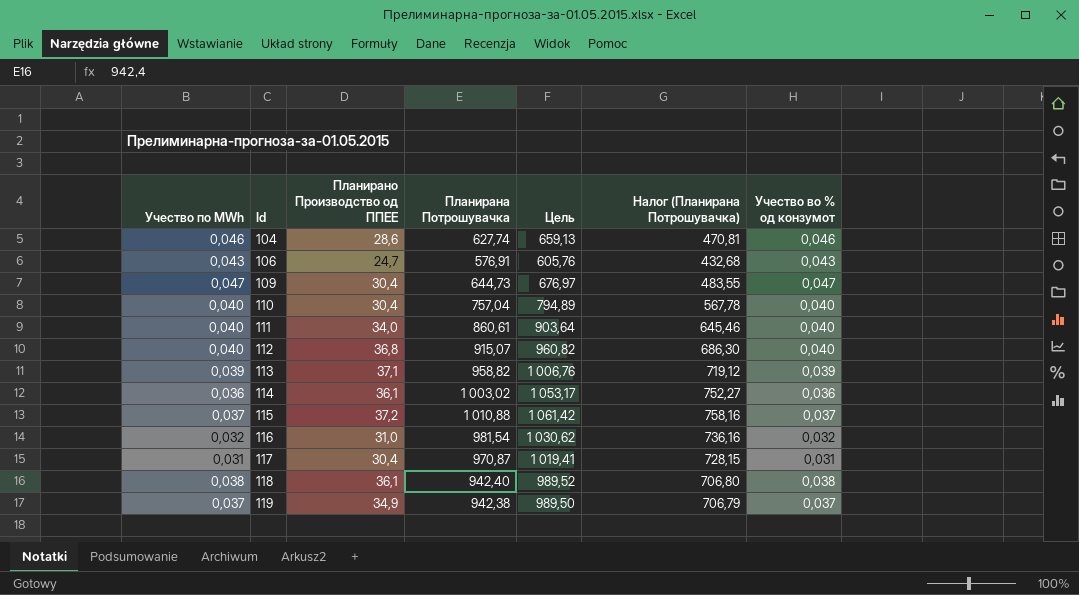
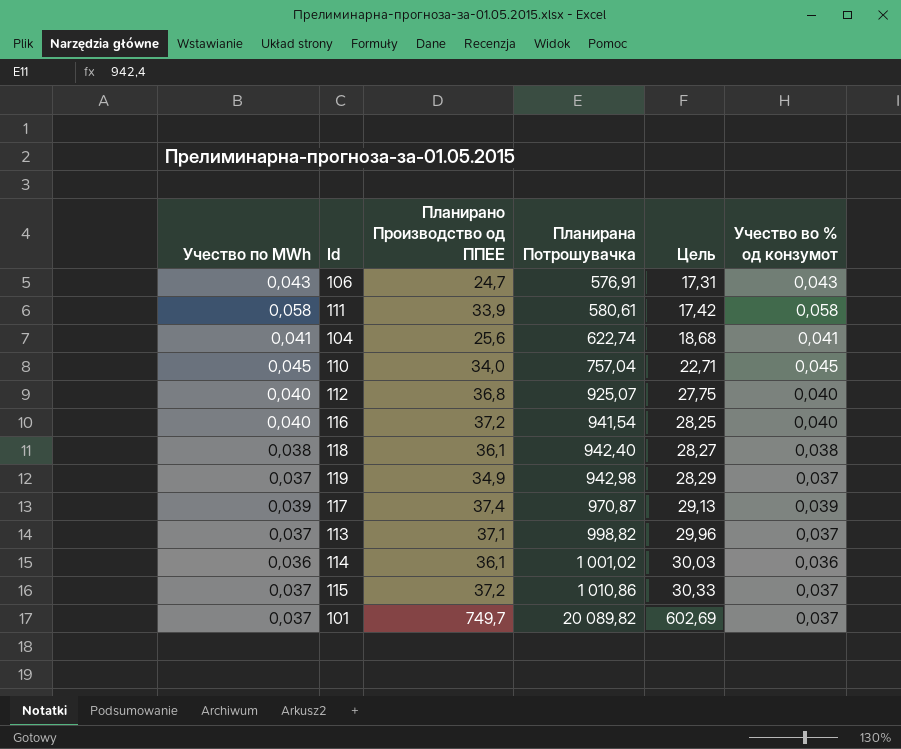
row order: Id ascending -> Планирана Потрошувачка ascending
column Налог (Планирана Потрошувачка) | formula: [Планирана Потрошувачка] * 0,75 -> none
column Цель | formula: [Планирана Потрошувачка] * 1,05 -> [Планирана Потрошувачка] * 0,03
row 109: 0,047 | 30,4 | 644,73 | 676,97 | 483,55 | 0,047 -> none
111 | Учество по MWh: 0,040 -> 0,058
111 | Планирано Производство од ППЕЕ: 34,0 -> 33,9
111 | Планирана Потрошувачка: 860,61 -> 580,61
111 | Учество во % од конзумот: 0,040 -> 0,058
104 | Учество по MWh: 0,046 -> 0,041
104 | Планирано Производство од ППЕЕ: 28,6 -> 25,6
104 | Планирана Потрошувачка: 627,74 -> 622,74
104 | Учество во % од конзумот: 0,046 -> 0,041
110 | Учество по MWh: 0,040 -> 0,045
110 | Планирано Производство од ППЕЕ: 30,4 -> 34,0
110 | Учество во % од конзумот: 0,040 -> 0,045
112 | Планирана Потрошувачка: 915,07 -> 925,07
116 | Учество по MWh: 0,032 -> 0,040
116 | Планирано Производство од ППЕЕ: 31,0 -> 37,2
116 | Планирана Потрошувачка: 981,54 -> 941,54
116 | Учество во % од конзумот: 0,032 -> 0,040
119 | Планирана Потрошувачка: 942,38 -> 942,98
117 | Учество по MWh: 0,031 -> 0,039
117 | Планирано Производство од ППЕЕ: 30,4 -> 37,4
117 | Учество во % од конзумот: 0,031 -> 0,039
113 | Учество по MWh: 0,039 -> 0,037
113 | Планирана Потрошувачка: 958,82 -> 998,82
113 | Учество во % од конзумот: 0,039 -> 0,037
114 | Планирана Потрошувачка: 1 003,02 -> 1 001,02
115 | Планирана Потрошувачка: 1 010,88 -> 1 010,86
row 101: none -> 0,037 | 749,7 | 20 089,82 | 602,69 | 0,037

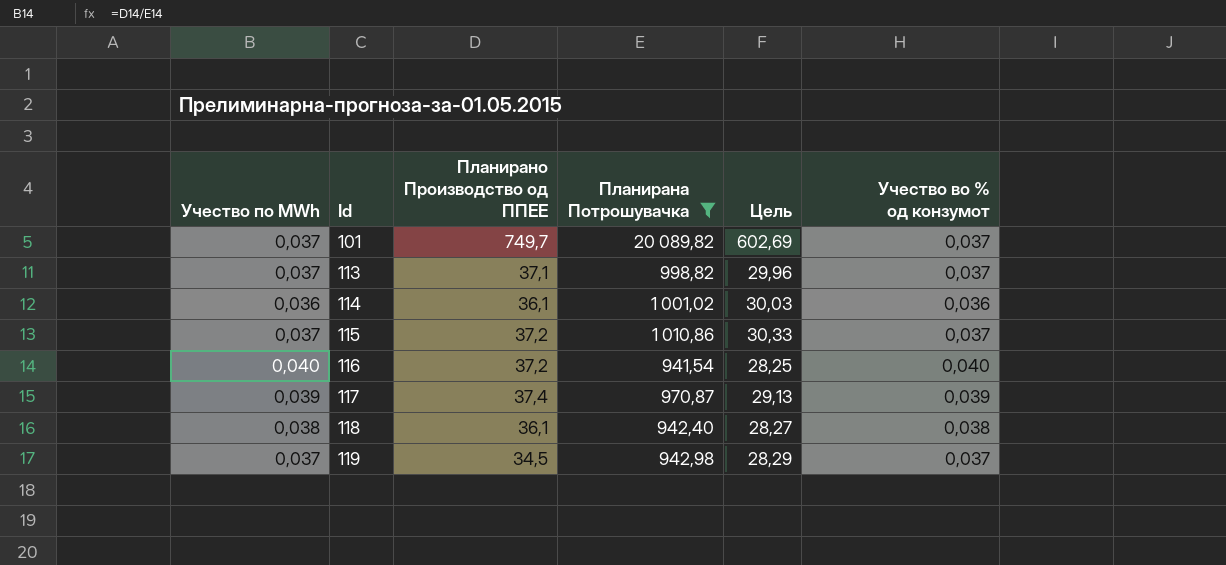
filter: none -> Планирана Потрошувачка >= 941,54
row order: Планирана Потрошувачка ascending -> Id ascending
119 | Планирано Производство од ППЕЕ: 34,9 -> 34,5

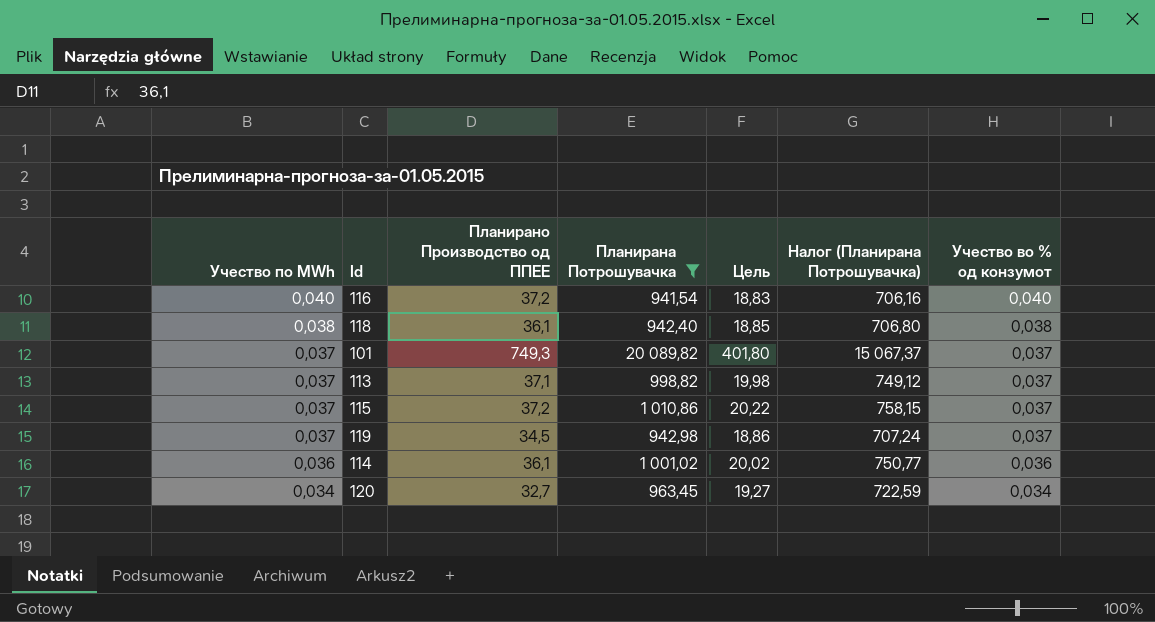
row order: Id ascending -> Учество по MWh descending
column Цель | formula: [Планирана Потрошувачка] * 0,03 -> [Планирана Потрошувачка] * 0,02
column Налог (Планирана Потрошувачка) | formula: none -> [Планирана Потрошувачка] * 0,75
row 117: 0,039 | 37,4 | 970,87 | 29,13 | 0,039 -> none
101 | Планирано Производство од ППЕЕ: 749,7 -> 749,3
row 120: none -> 0,034 | 32,7 | 963,45 | 19,27 | 722,59 | 0,034

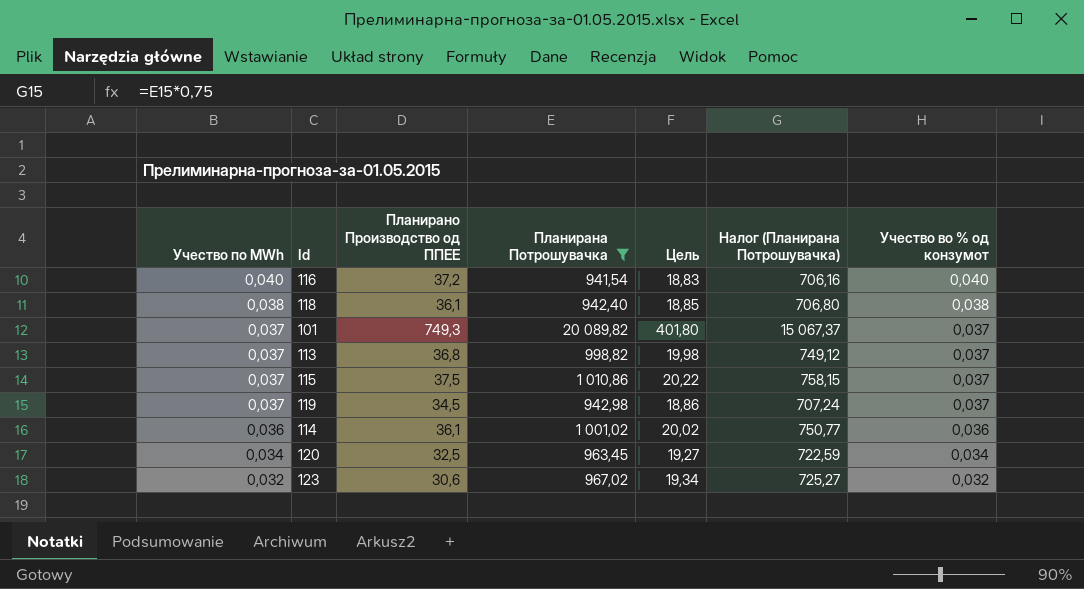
113 | Планирано Производство од ППЕЕ: 37,1 -> 36,8
115 | Планирано Производство од ППЕЕ: 37,2 -> 37,5
120 | Планирано Производство од ППЕЕ: 32,7 -> 32,5
row 123: none -> 0,032 | 30,6 | 967,02 | 19,34 | 725,27 | 0,032

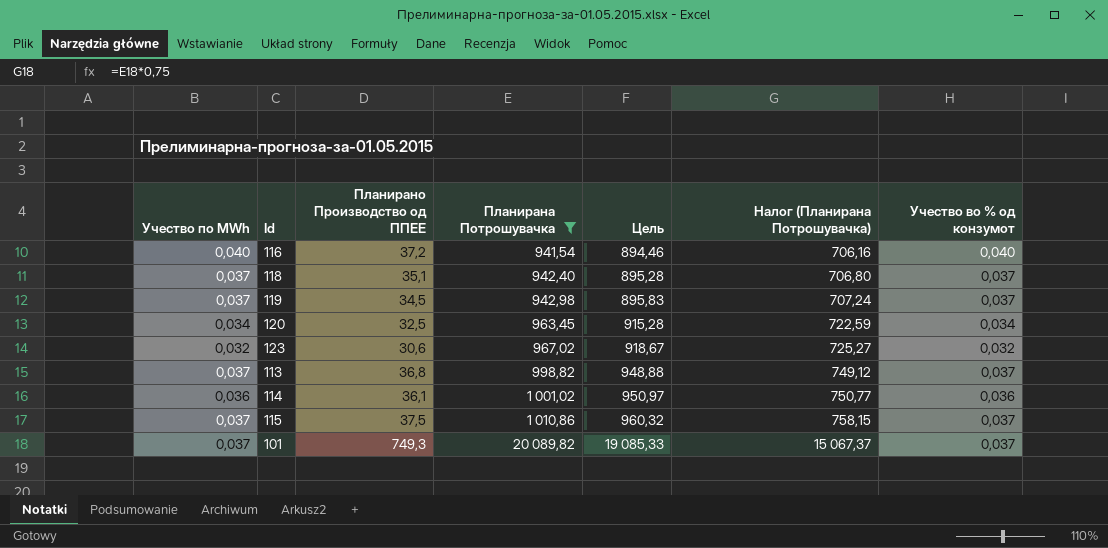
row order: Учество по MWh descending -> Планирана Потрошувачка ascending
column Цель | formula: [Планирана Потрошувачка] * 0,02 -> [Планирана Потрошувачка] * 0,95
118 | Учество по MWh: 0,038 -> 0,037
118 | Планирано Производство од ППЕЕ: 36,1 -> 35,1
118 | Учество во % од конзумот: 0,038 -> 0,037

